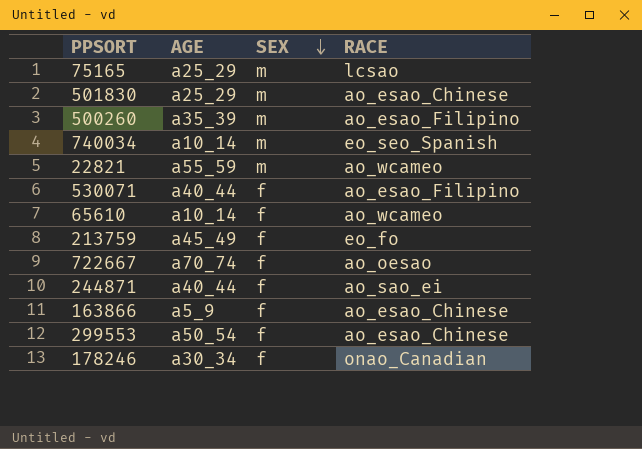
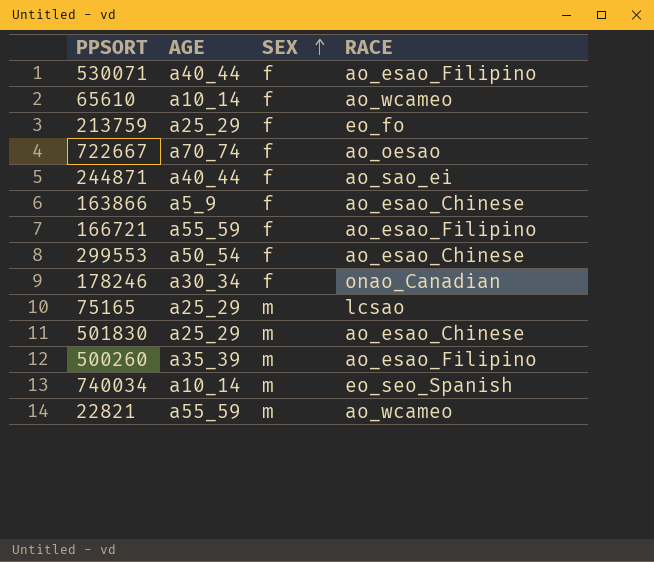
row order: SEX descending -> SEX ascending
213759 | AGE: a45_49 -> a25_29
row 166721: none -> a55_59 | f | ao_esao_Filipino

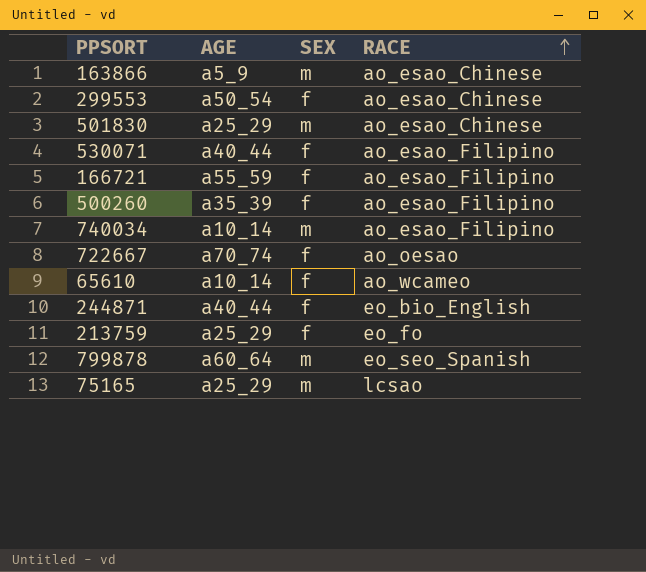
row order: SEX ascending -> RACE ascending
row 178246: a30_34 | f | onao_Canadian -> none
row 22821: a55_59 | m | ao_wcameo -> none
163866 | SEX: f -> m
500260 | SEX: m -> f
740034 | RACE: eo_seo_Spanish -> ao_esao_Filipino
244871 | RACE: ao_sao_ei -> eo_bio_English
row 799878: none -> a60_64 | m | eo_seo_Spanish

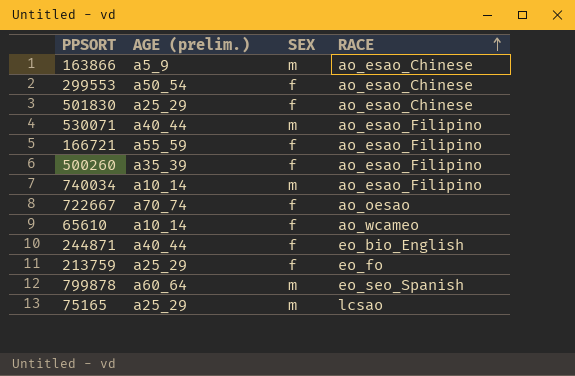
column name: AGE -> AGE (prelim.)
501830 | SEX: m -> f
530071 | SEX: f -> m

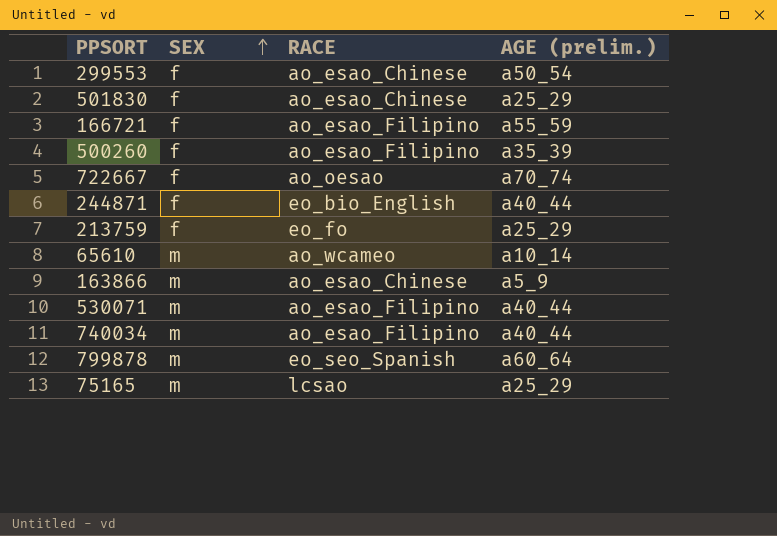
row order: RACE ascending -> SEX ascending
column AGE (prelim.) | position: 2 -> 4
65610 | SEX: f -> m
740034 | AGE (prelim.): a10_14 -> a40_44

